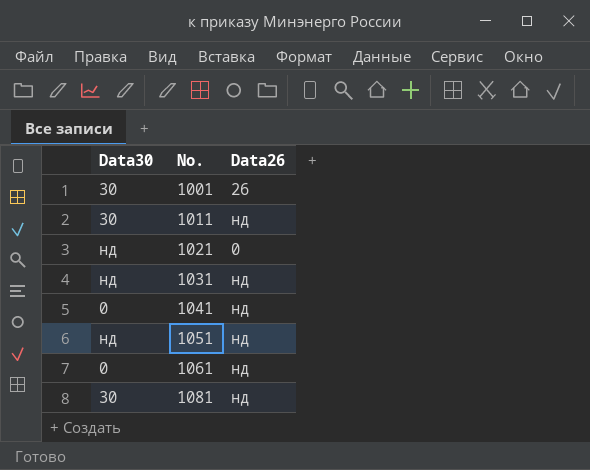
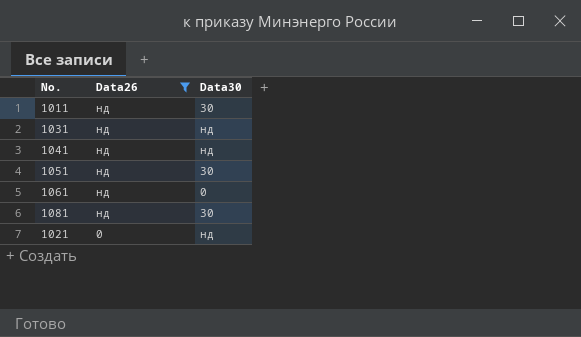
filter: none -> Data26 != 26
row order: No. ascending -> Data26 descending
column Data30 | position: 1 -> 3
1041 | Data30: 0 -> нд
1051 | Data30: нд -> 30

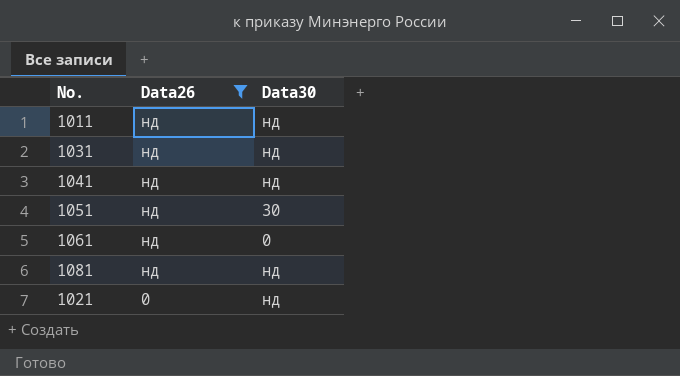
1011 | Data30: 30 -> нд
1081 | Data30: 30 -> нд

